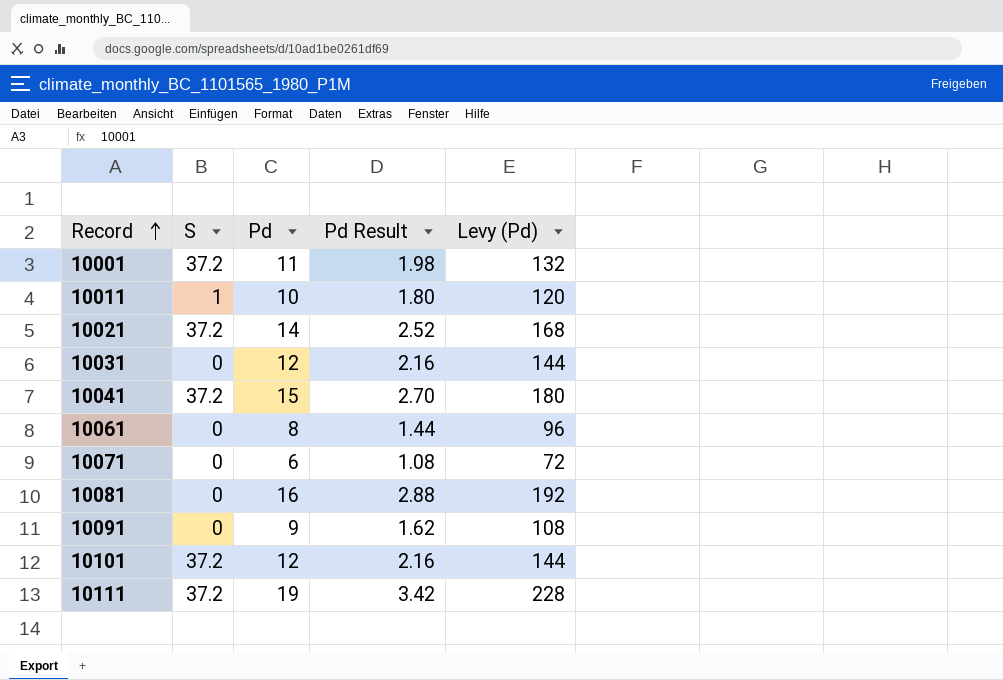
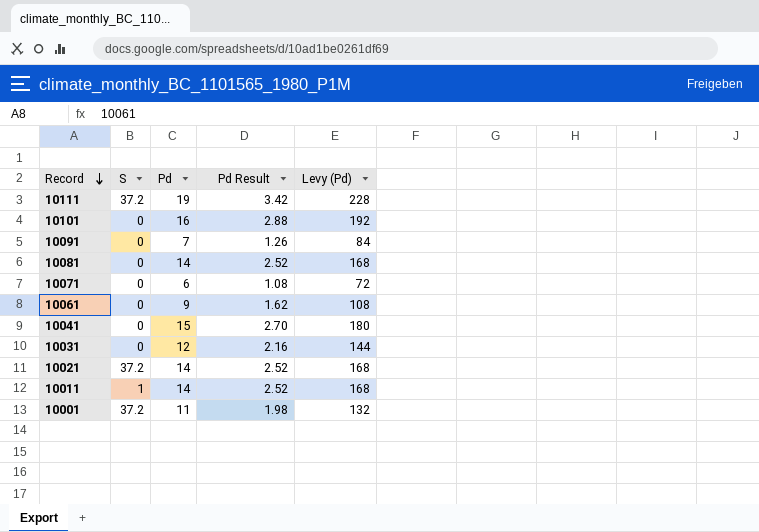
row order: Record ascending -> Record descending
10101 | S: 37.2 -> 0
10101 | Pd: 12 -> 16
10101 | Pd Result: 2.16 -> 2.88
10101 | Levy (Pd): 144 -> 192
10091 | Pd: 9 -> 7
10091 | Pd Result: 1.62 -> 1.26
10091 | Levy (Pd): 108 -> 84
10081 | Pd: 16 -> 14
10081 | Pd Result: 2.88 -> 2.52
10081 | Levy (Pd): 192 -> 168
10061 | Pd: 8 -> 9
10061 | Pd Result: 1.44 -> 1.62
10061 | Levy (Pd): 96 -> 108
10041 | S: 37.2 -> 0
10011 | Pd: 10 -> 14
10011 | Pd Result: 1.80 -> 2.52
10011 | Levy (Pd): 120 -> 168

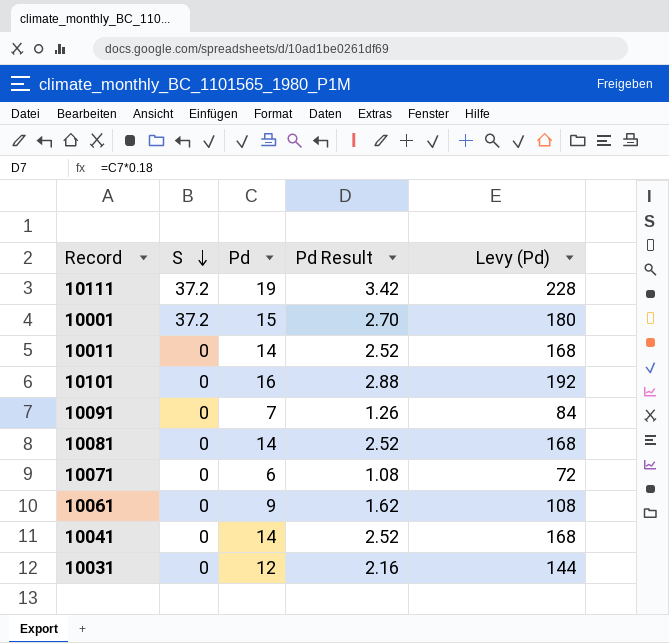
row order: Record descending -> S descending
row 10021: 37.2 | 14 | 2.52 | 168 -> none
10001 | Pd: 11 -> 15
10001 | Pd Result: 1.98 -> 2.70
10001 | Levy (Pd): 132 -> 180
10011 | S: 1 -> 0
10041 | Pd: 15 -> 14
10041 | Pd Result: 2.70 -> 2.52
10041 | Levy (Pd): 180 -> 168

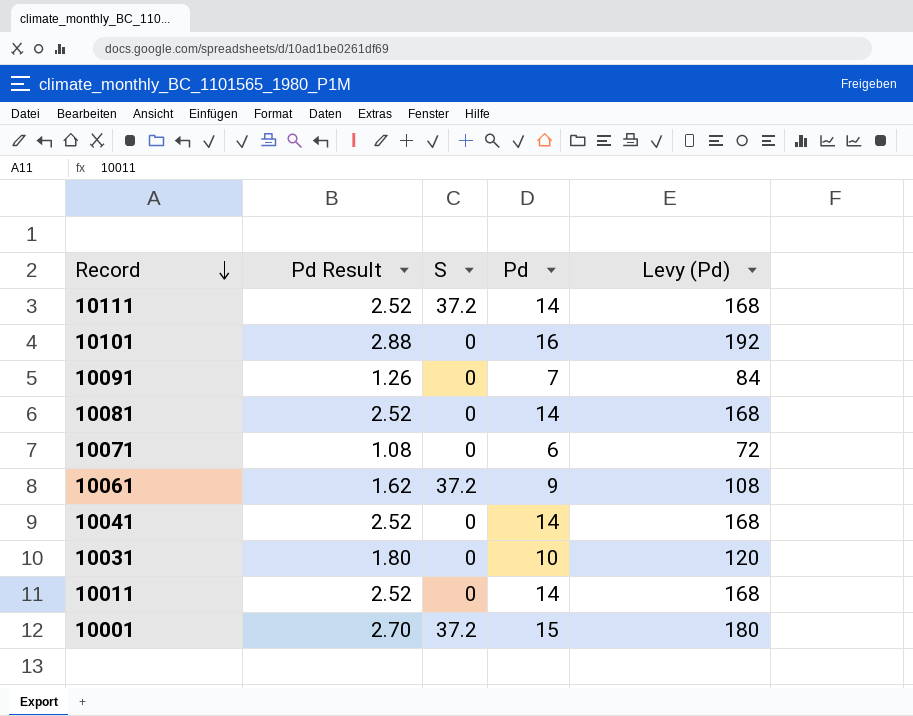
row order: S descending -> Record descending
column Pd Result | position: 4 -> 2
10111 | Pd Result: 3.42 -> 2.52
10111 | Pd: 19 -> 14
10111 | Levy (Pd): 228 -> 168
10061 | S: 0 -> 37.2
10031 | Pd Result: 2.16 -> 1.80
10031 | Pd: 12 -> 10
10031 | Levy (Pd): 144 -> 120

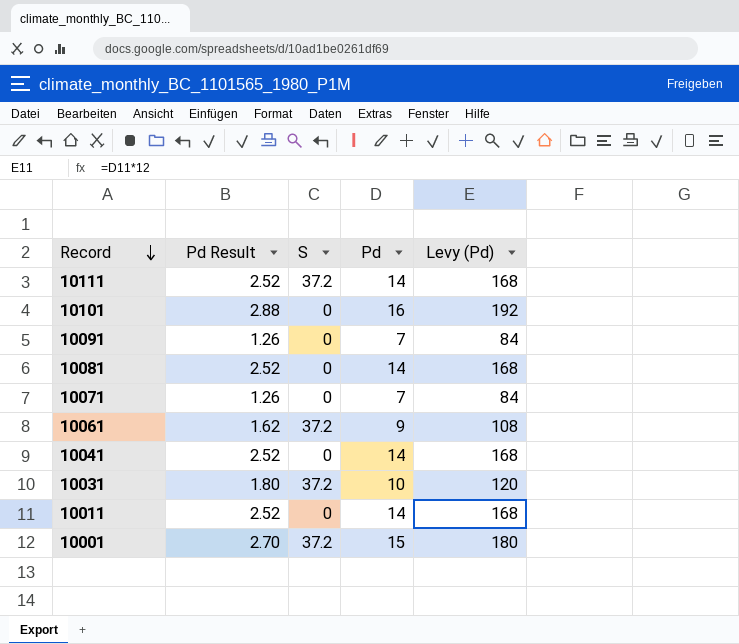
10071 | Pd Result: 1.08 -> 1.26
10071 | Pd: 6 -> 7
10071 | Levy (Pd): 72 -> 84
10031 | S: 0 -> 37.2

